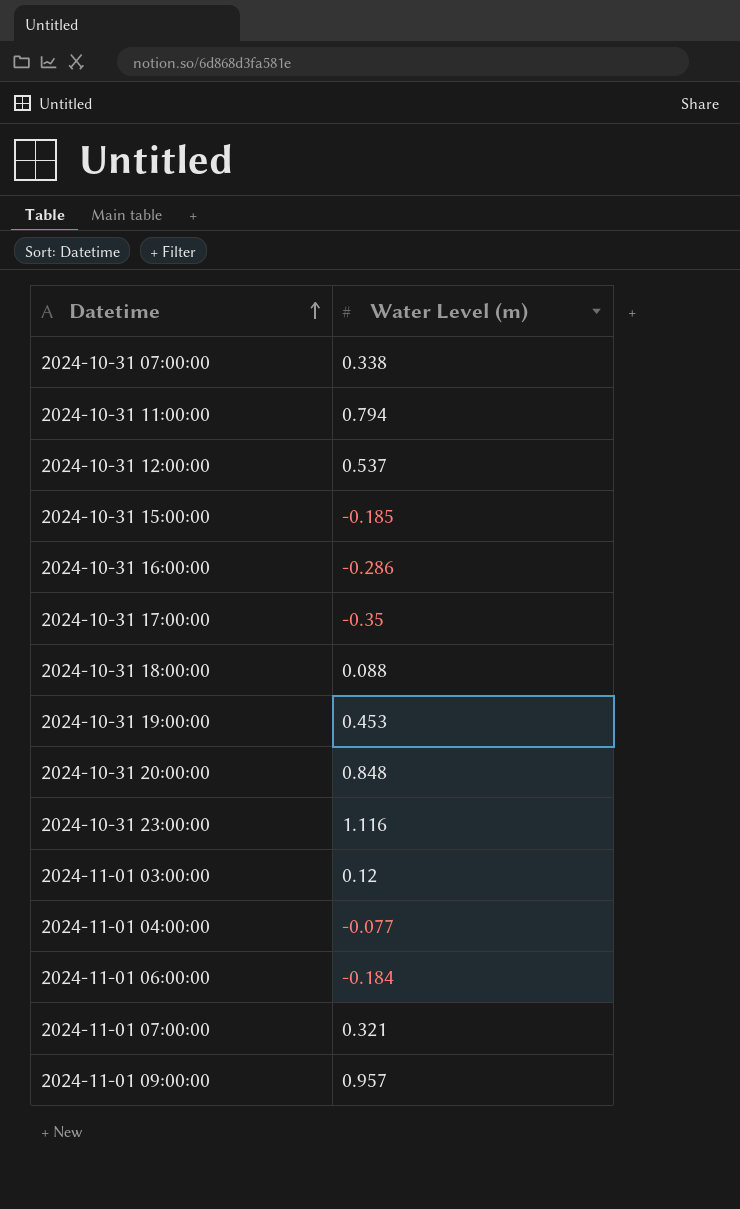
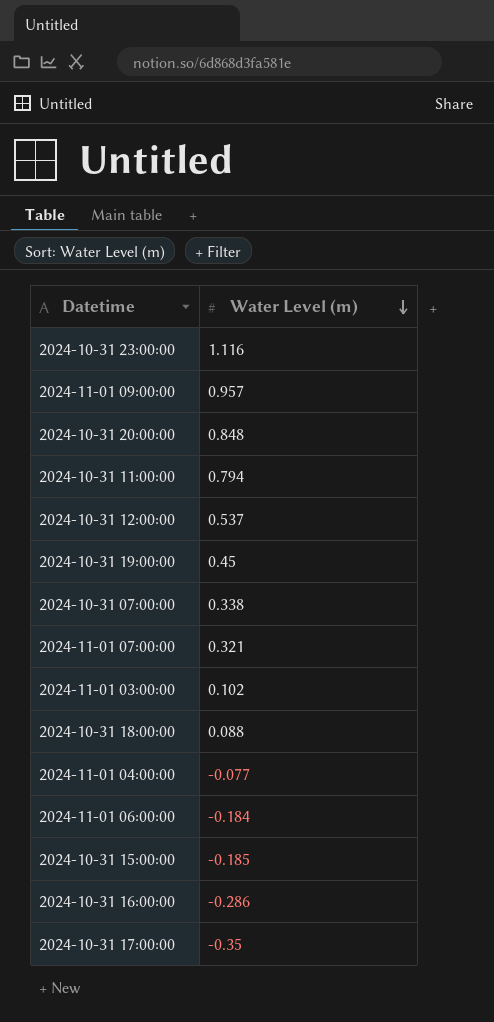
row order: Datetime ascending -> Water Level (m) descending
2024-10-31 19:00:00 | Water Level (m): 0.453 -> 0.45
2024-11-01 03:00:00 | Water Level (m): 0.12 -> 0.102

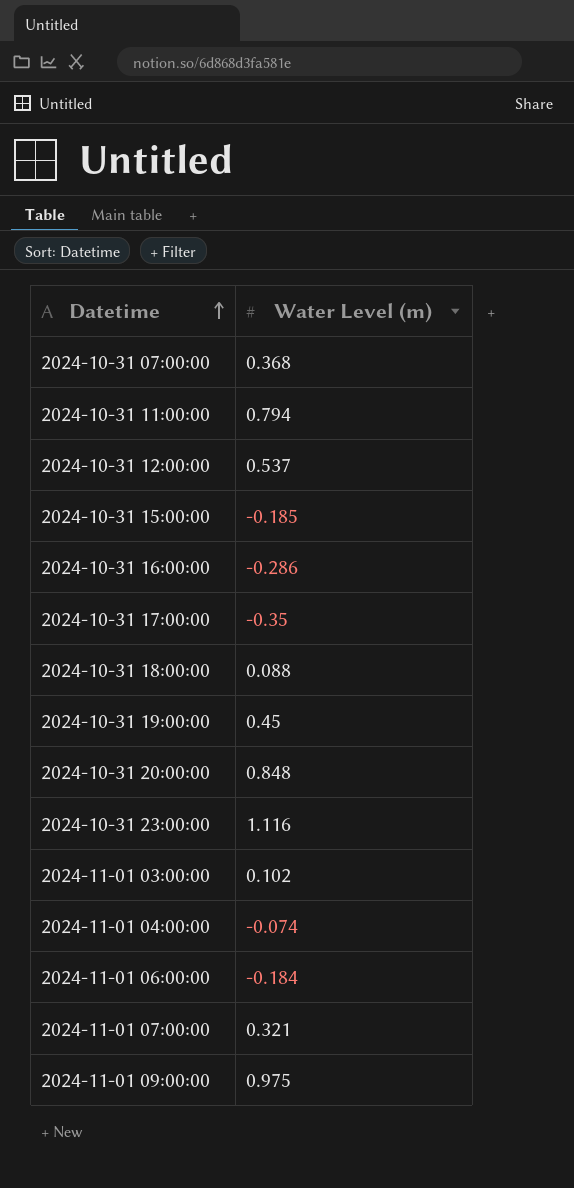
row order: Water Level (m) descending -> Datetime ascending
2024-10-31 07:00:00 | Water Level (m): 0.338 -> 0.368
2024-11-01 04:00:00 | Water Level (m): -0.077 -> -0.074
2024-11-01 09:00:00 | Water Level (m): 0.957 -> 0.975

